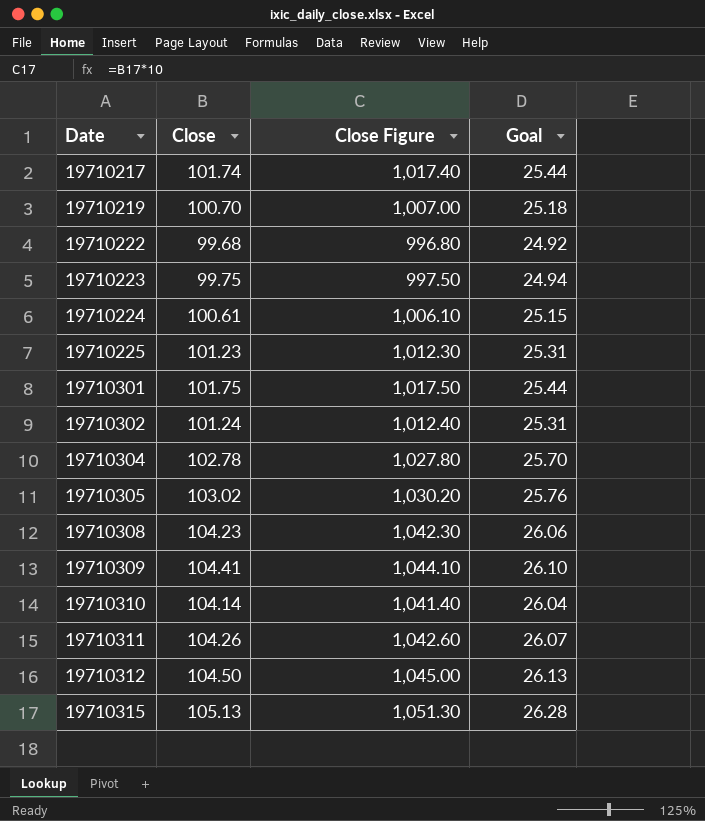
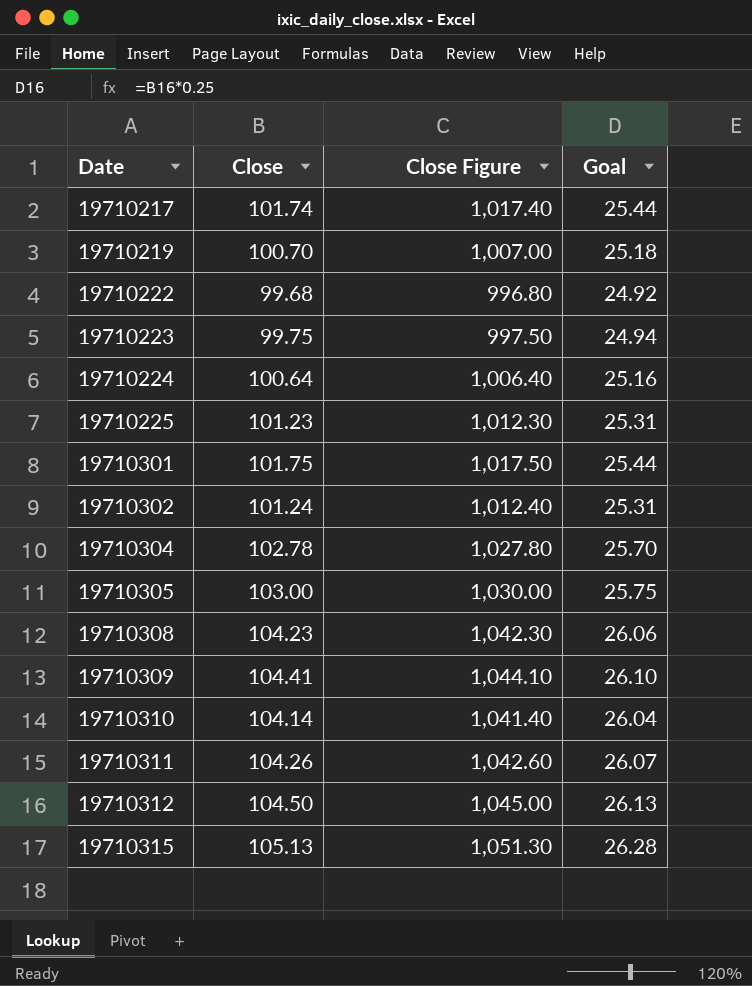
19710224 | Close: 100.61 -> 100.64
19710224 | Close Figure: 1,006.10 -> 1,006.40
19710224 | Goal: 25.15 -> 25.16
19710305 | Close: 103.02 -> 103.00
19710305 | Close Figure: 1,030.20 -> 1,030.00
19710305 | Goal: 25.76 -> 25.75

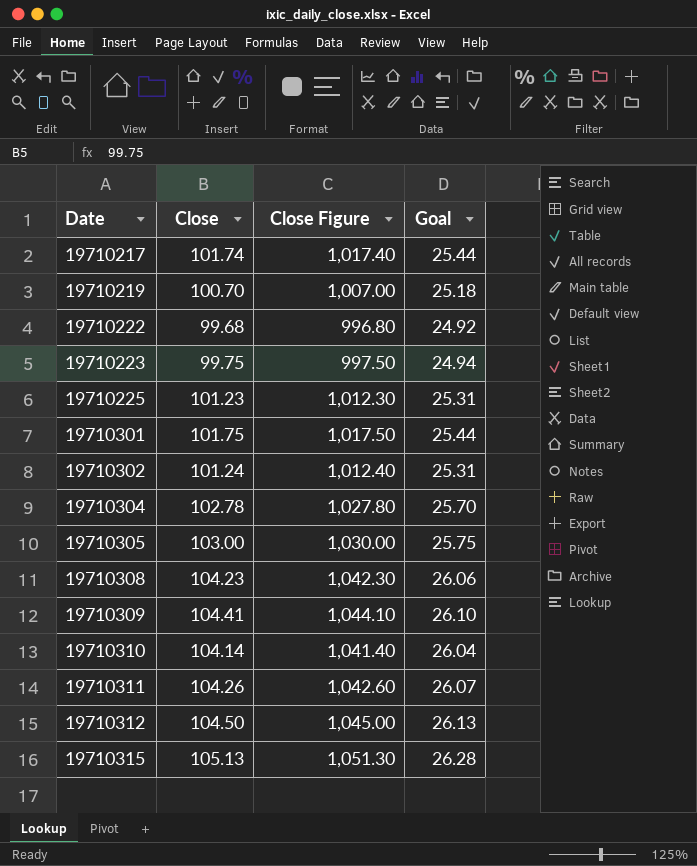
row 19710224: 100.64 | 1,006.40 | 25.16 -> none

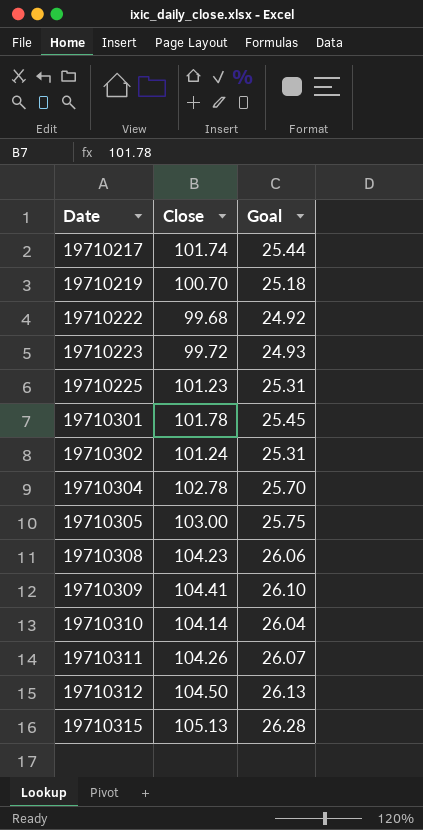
column Close Figure | formula: [Close] * 10 -> none
19710223 | Close: 99.75 -> 99.72
19710223 | Goal: 24.94 -> 24.93
19710301 | Close: 101.75 -> 101.78
19710301 | Goal: 25.44 -> 25.45

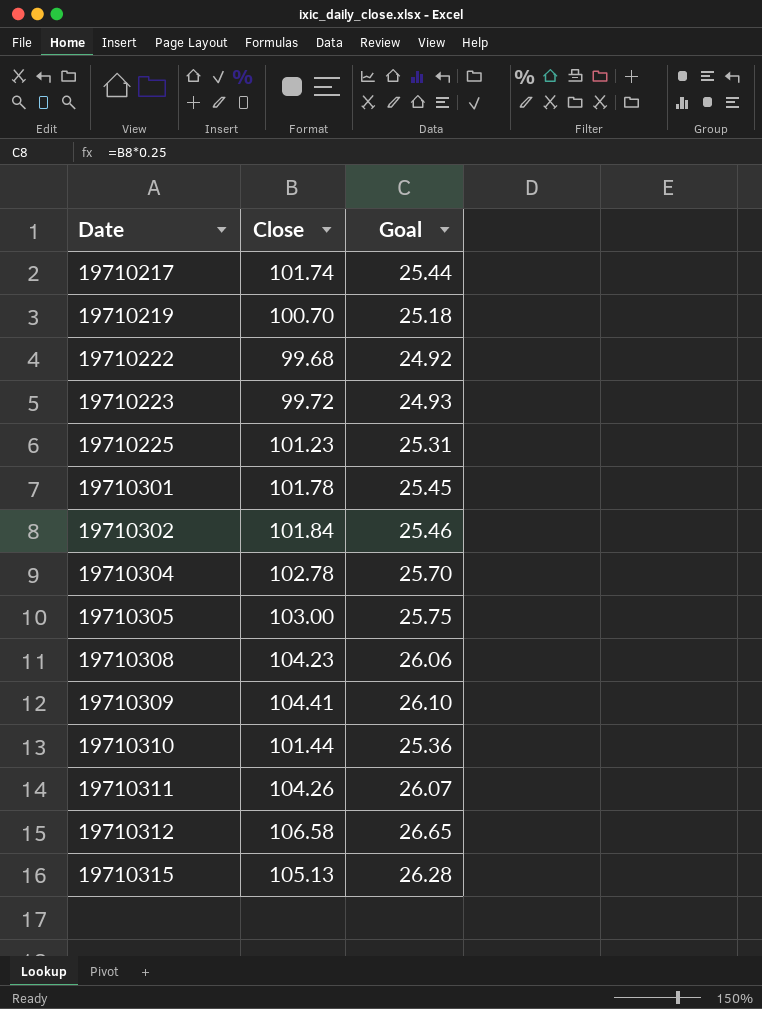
19710302 | Close: 101.24 -> 101.84
19710302 | Goal: 25.31 -> 25.46
19710310 | Close: 104.14 -> 101.44
19710310 | Goal: 26.04 -> 25.36
19710312 | Close: 104.50 -> 106.58
19710312 | Goal: 26.13 -> 26.65

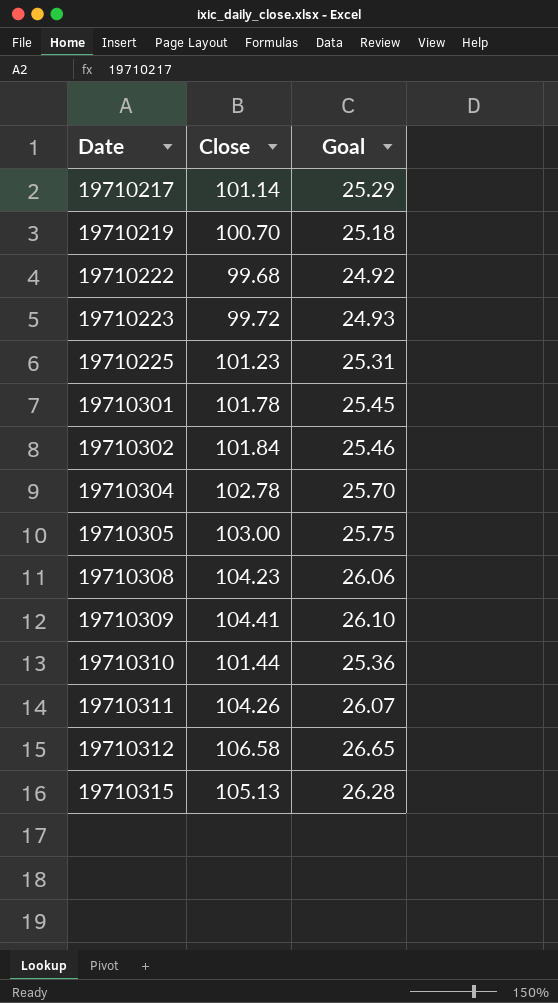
19710217 | Close: 101.74 -> 101.14
19710217 | Goal: 25.44 -> 25.29

